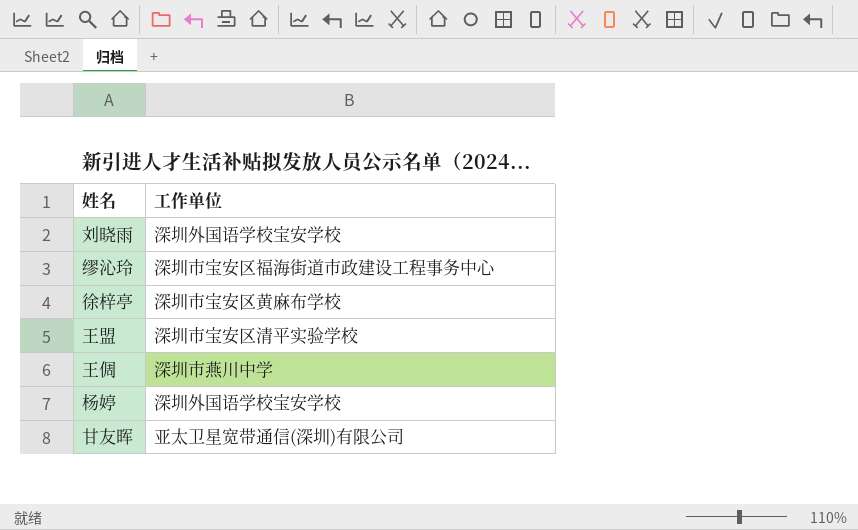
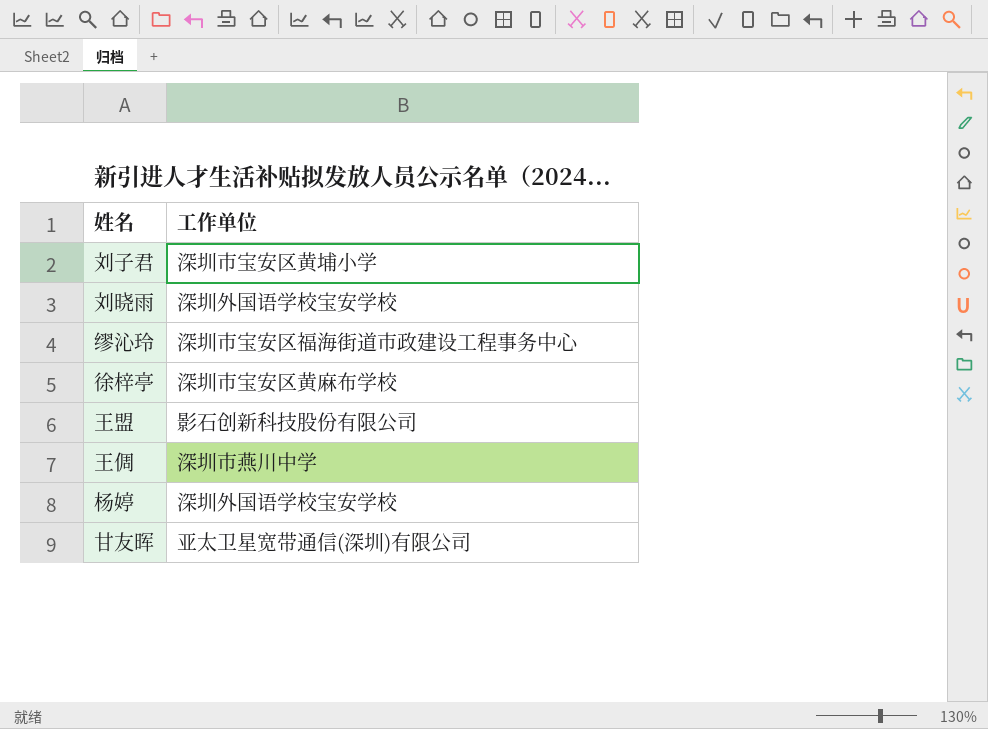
row 刘子君: none -> 深圳市宝安区黄埔小学
王盟 | 工作单位: 深圳市宝安区清平实验学校 -> 影石创新科技股份有限公司

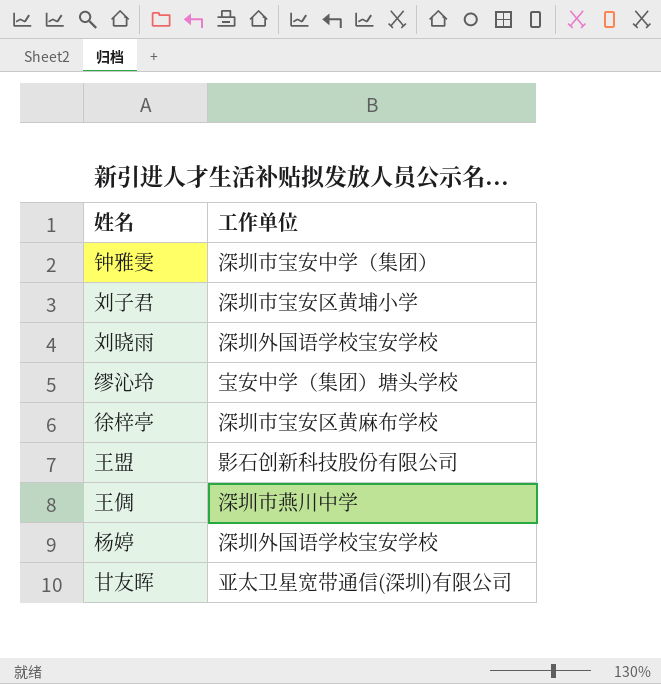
row 钟雅雯: none -> 深圳市宝安中学（集团）
缪沁玲 | 工作单位: 深圳市宝安区福海街道市政建设工程事务中心 -> 宝安中学（集团）塘头学校

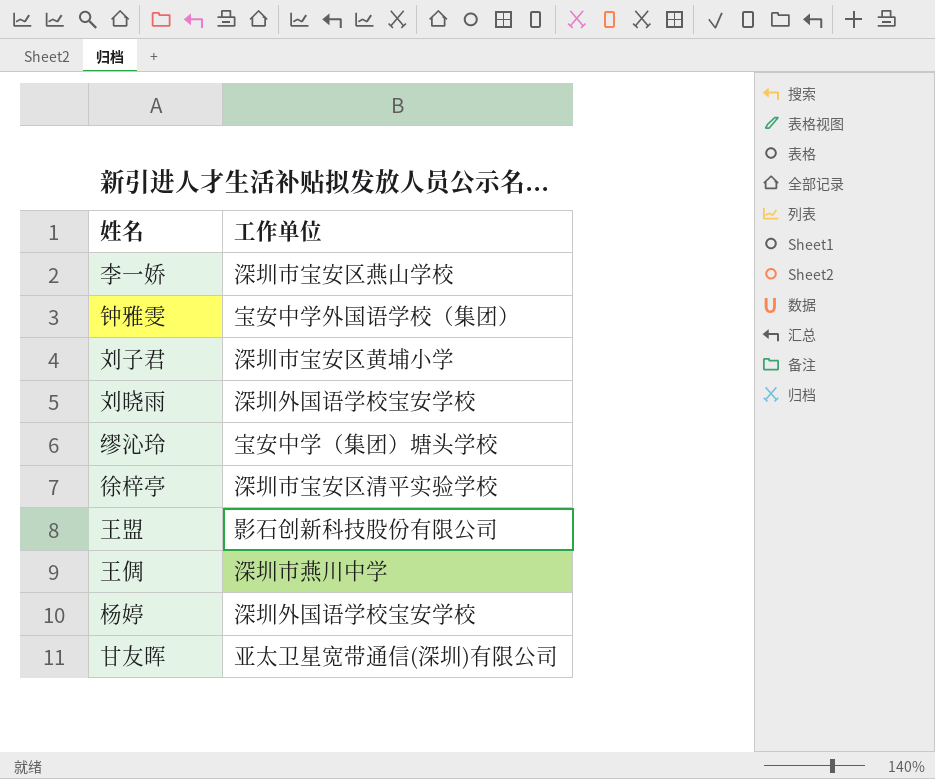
row 李一娇: none -> 深圳市宝安区燕山学校
钟雅雯 | 工作单位: 深圳市宝安中学（集团） -> 宝安中学外国语学校（集团）
徐梓亭 | 工作单位: 深圳市宝安区黄麻布学校 -> 深圳市宝安区清平实验学校

